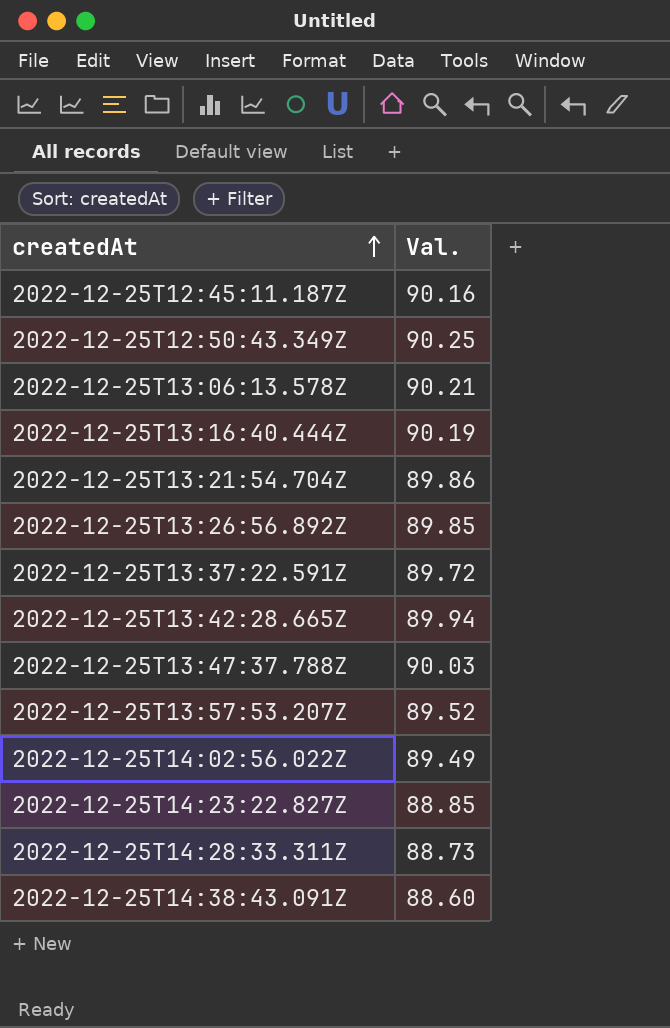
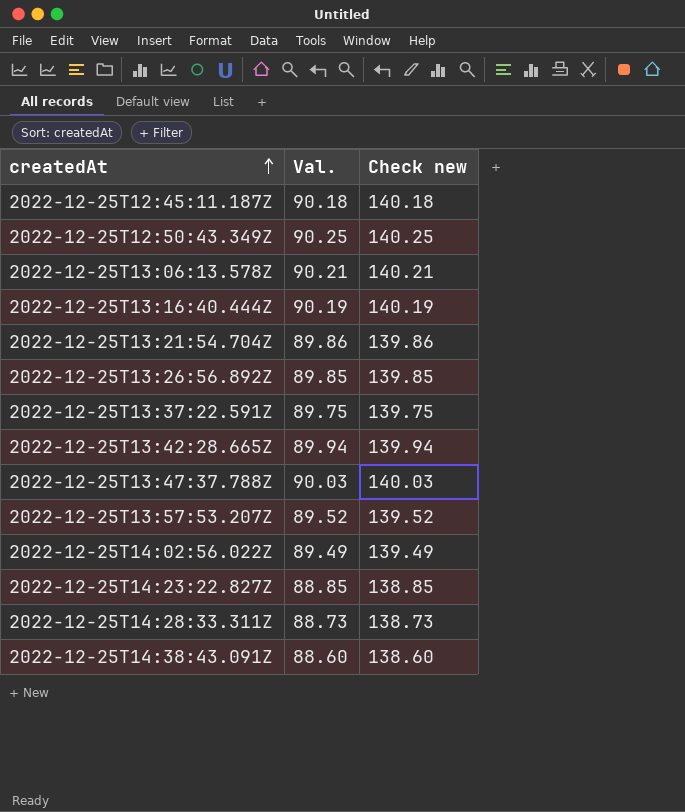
column Check new | formula: none -> [Val.] + 50
2022-12-25T12:45:11.187Z | Val.: 90.16 -> 90.18
2022-12-25T13:37:22.591Z | Val.: 89.72 -> 89.75

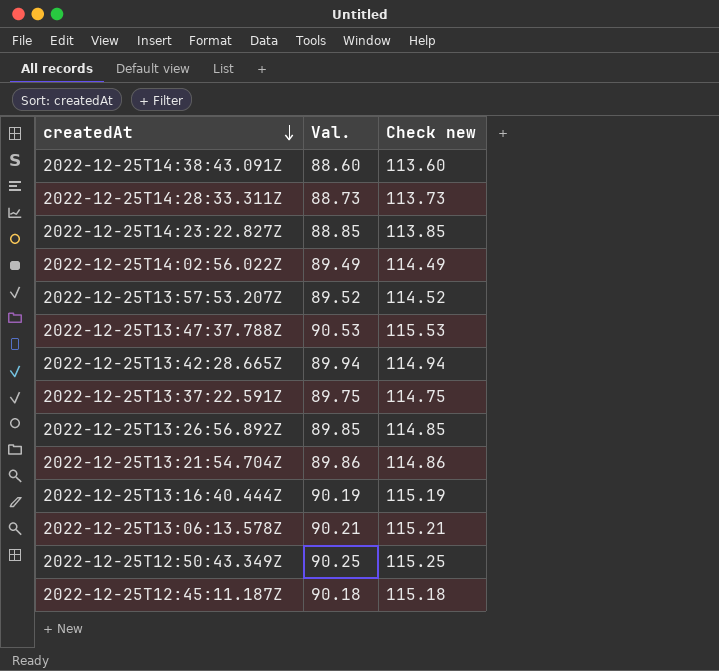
row order: createdAt ascending -> createdAt descending
column Check new | formula: [Val.] + 50 -> [Val.] + 25
2022-12-25T13:47:37.788Z | Val.: 90.03 -> 90.53

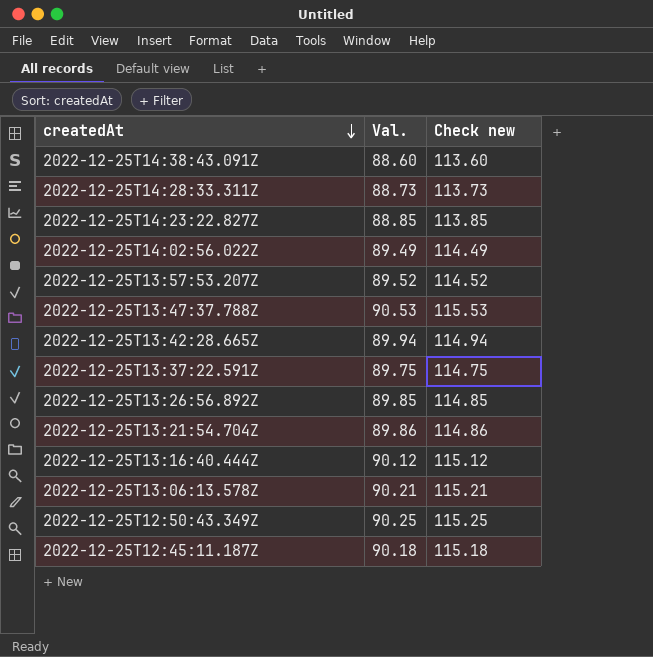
2022-12-25T13:16:40.444Z | Val.: 90.19 -> 90.12
2022-12-25T13:16:40.444Z | Check new: 115.19 -> 115.12

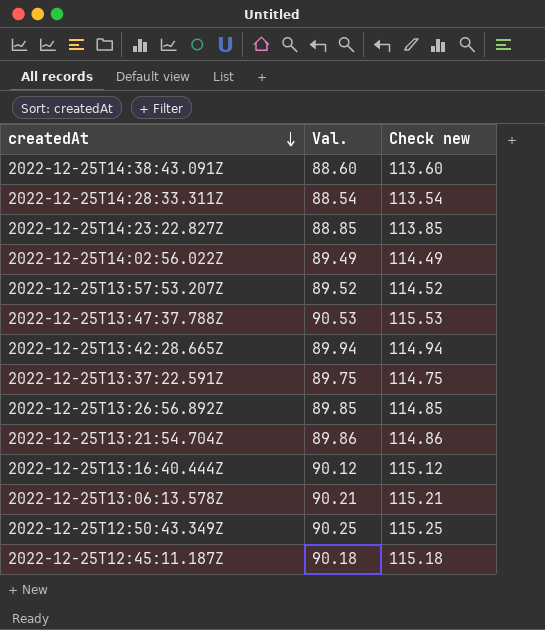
2022-12-25T14:28:33.311Z | Val.: 88.73 -> 88.54
2022-12-25T14:28:33.311Z | Check new: 113.73 -> 113.54

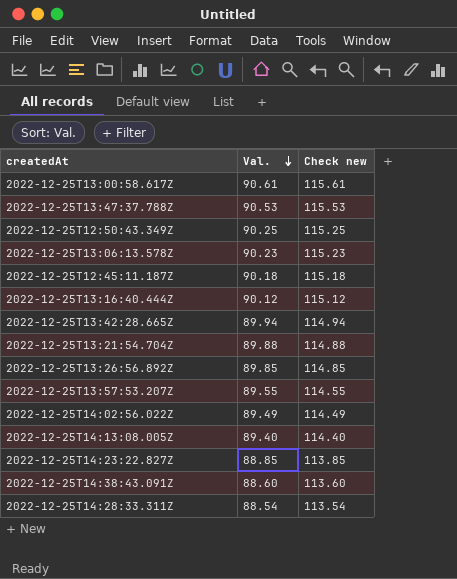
row order: createdAt descending -> Val. descending
row 2022-12-25T13:37:22.591Z: 89.75 | 114.75 -> none
row 2022-12-25T13:00:58.617Z: none -> 90.61 | 115.61
2022-12-25T13:06:13.578Z | Val.: 90.21 -> 90.23
2022-12-25T13:06:13.578Z | Check new: 115.21 -> 115.23
2022-12-25T13:21:54.704Z | Val.: 89.86 -> 89.88
2022-12-25T13:21:54.704Z | Check new: 114.86 -> 114.88
2022-12-25T13:57:53.207Z | Val.: 89.52 -> 89.55
2022-12-25T13:57:53.207Z | Check new: 114.52 -> 114.55
row 2022-12-25T14:13:08.005Z: none -> 89.40 | 114.40

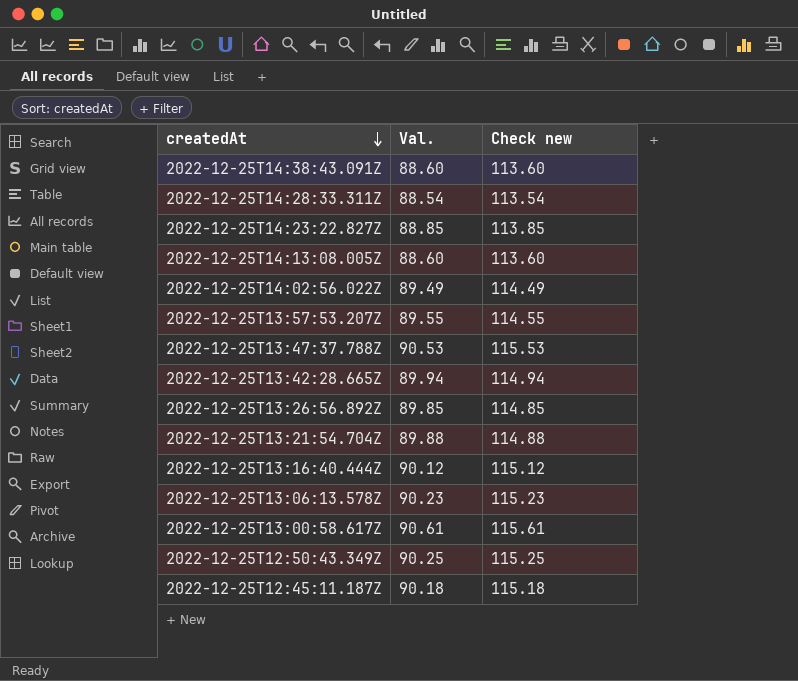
row order: Val. descending -> createdAt descending
2022-12-25T14:13:08.005Z | Val.: 89.40 -> 88.60
2022-12-25T14:13:08.005Z | Check new: 114.40 -> 113.60

